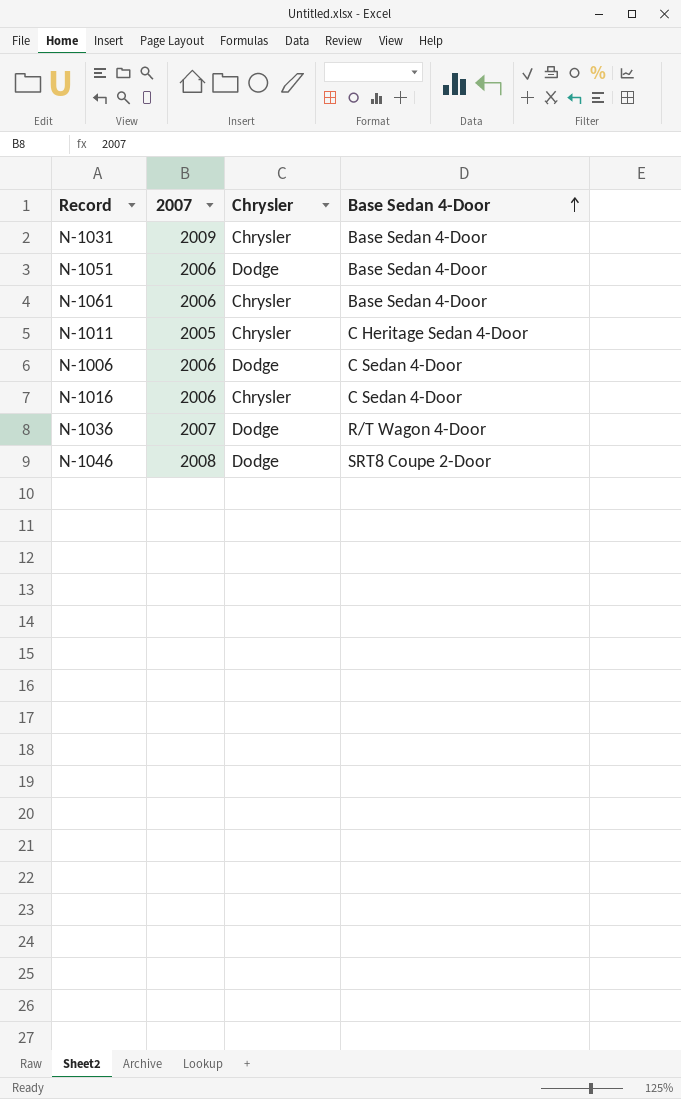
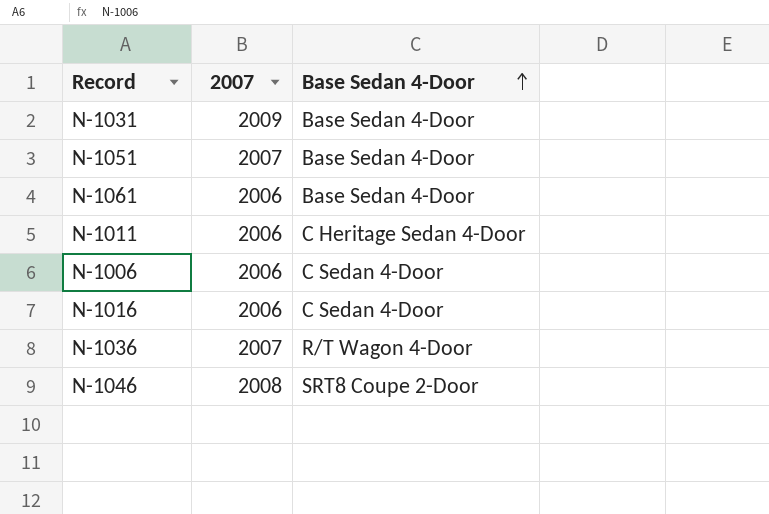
column Chrysler | position: 3 -> none
N-1051 | 2007: 2006 -> 2007
N-1011 | 2007: 2005 -> 2006

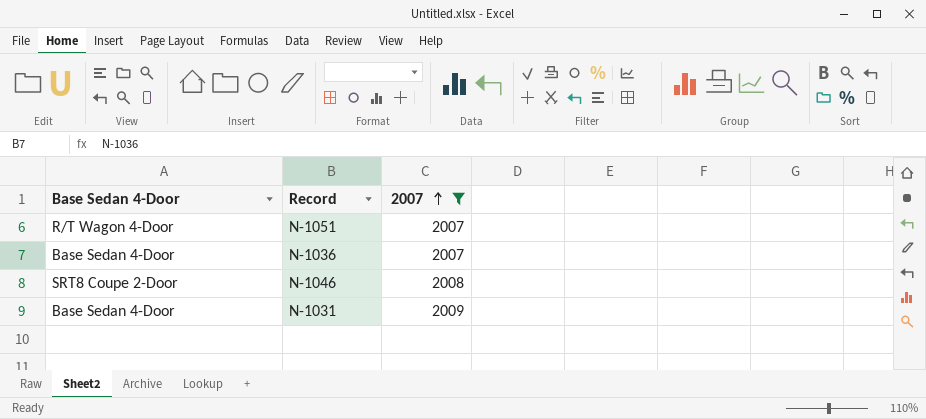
filter: none -> 2007 != 2006
row order: Base Sedan 4-Door ascending -> 2007 ascending
column Base Sedan 4-Door | position: 3 -> 1
N-1051 | Base Sedan 4-Door: Base Sedan 4-Door -> R/T Wagon 4-Door
N-1036 | Base Sedan 4-Door: R/T Wagon 4-Door -> Base Sedan 4-Door

